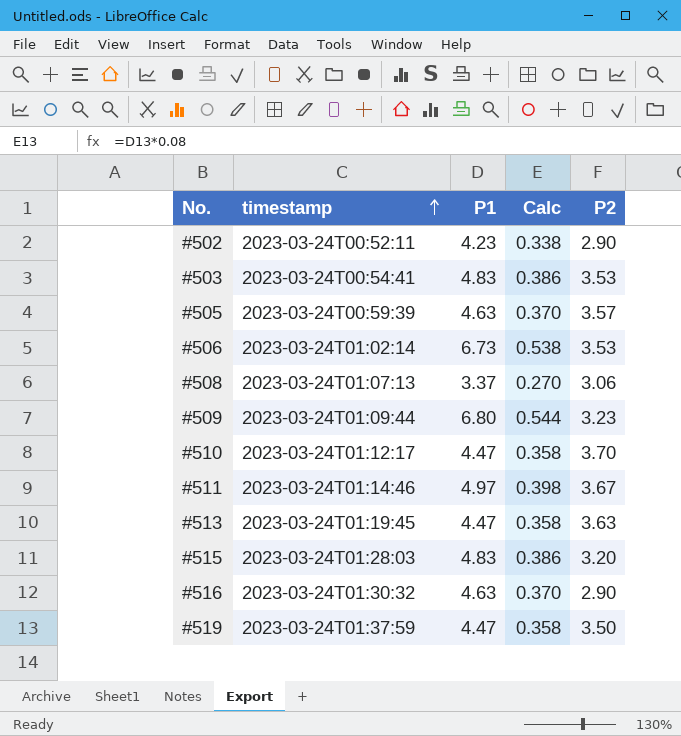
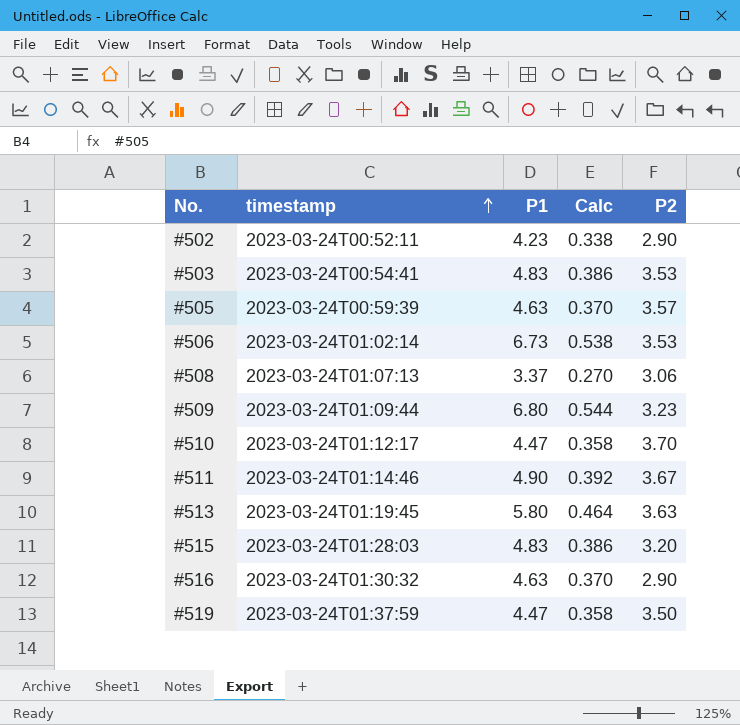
#511 | P1: 4.97 -> 4.90
#511 | Calc: 0.398 -> 0.392
#513 | P1: 4.47 -> 5.80
#513 | Calc: 0.358 -> 0.464

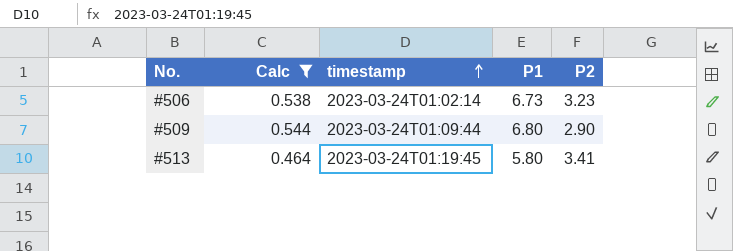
filter: none -> Calc >= 0.464
column Calc | position: 4 -> 2
#506 | P2: 3.53 -> 3.23
#509 | P2: 3.23 -> 2.90
#513 | P2: 3.63 -> 3.41

